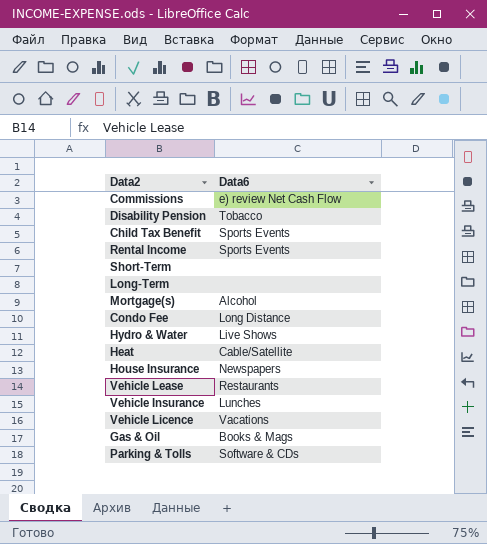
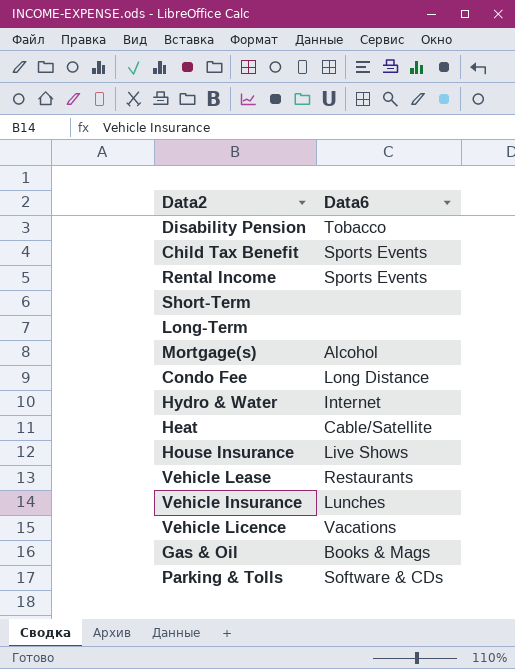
row Commissions: e) review Net Cash Flow -> none
Hydro & Water | Data6: Live Shows -> Internet
House Insurance | Data6: Newspapers -> Live Shows

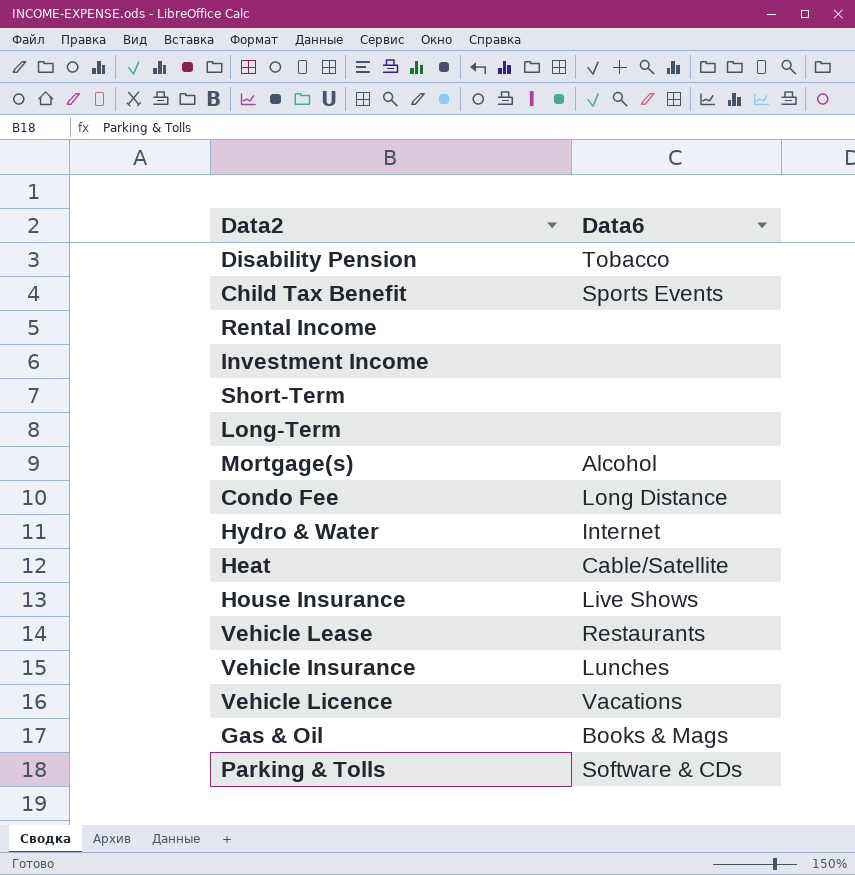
Rental Income | Data6: Sports Events -> none
row Investment Income: none -> none

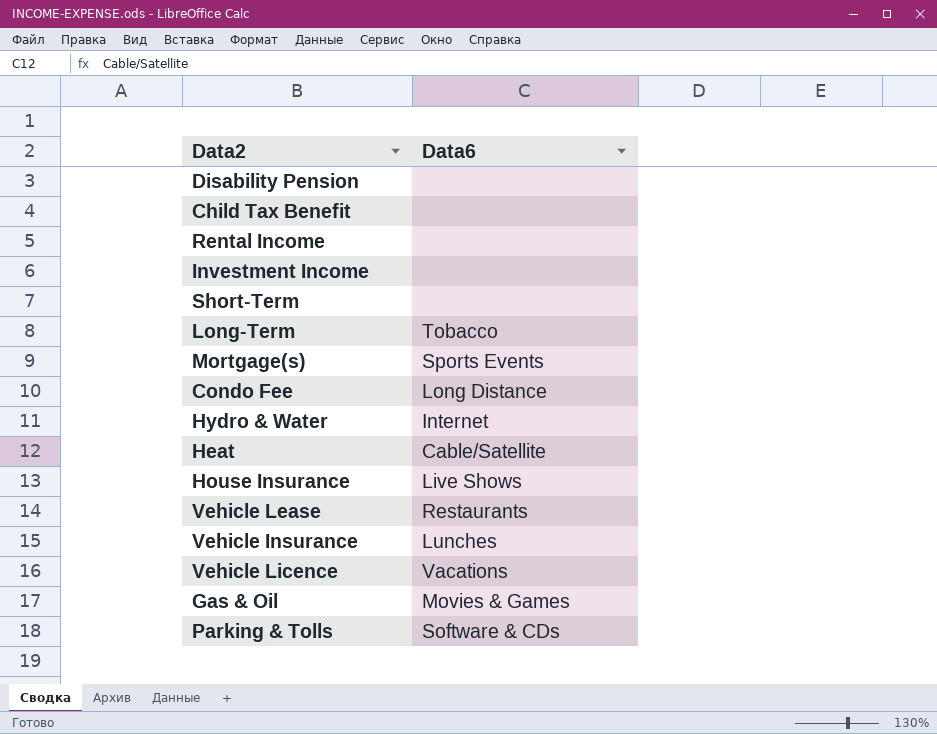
Disability Pension | Data6: Tobacco -> none
Child Tax Benefit | Data6: Sports Events -> none
Long-Term | Data6: none -> Tobacco
Mortgage(s) | Data6: Alcohol -> Sports Events
Gas & Oil | Data6: Books & Mags -> Movies & Games

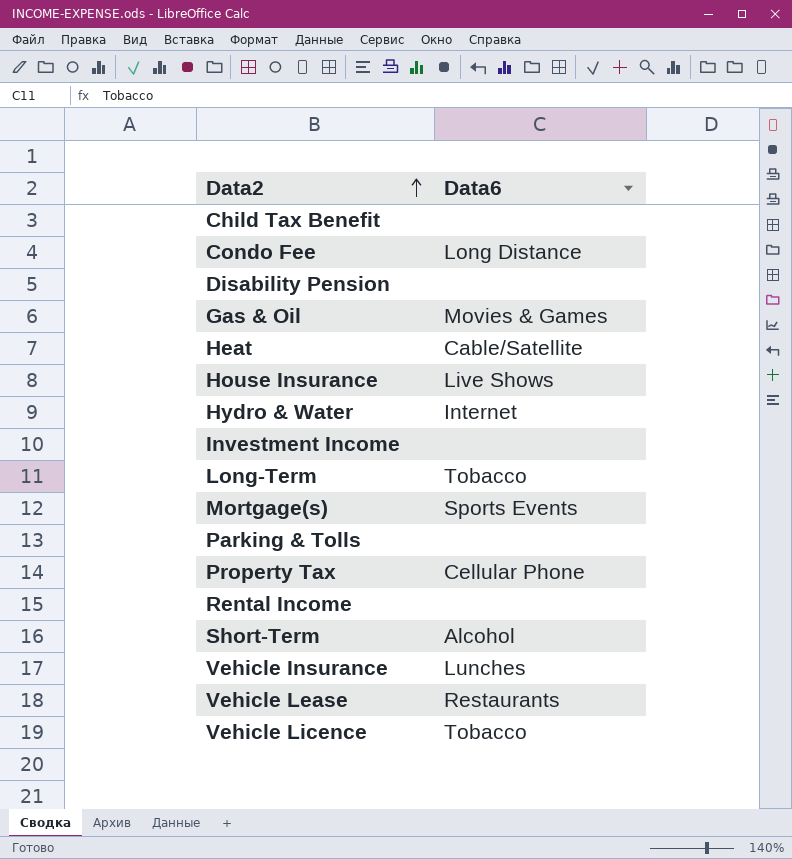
row order: none -> Data2 ascending
Parking & Tolls | Data6: Software & CDs -> none
row Property Tax: none -> Cellular Phone
Short-Term | Data6: none -> Alcohol
Vehicle Licence | Data6: Vacations -> Tobacco

